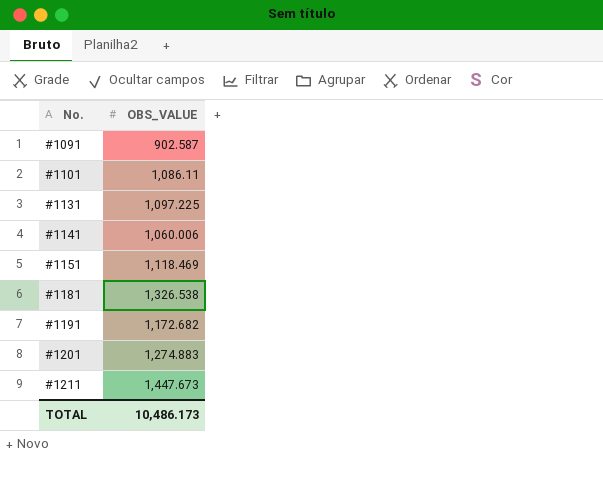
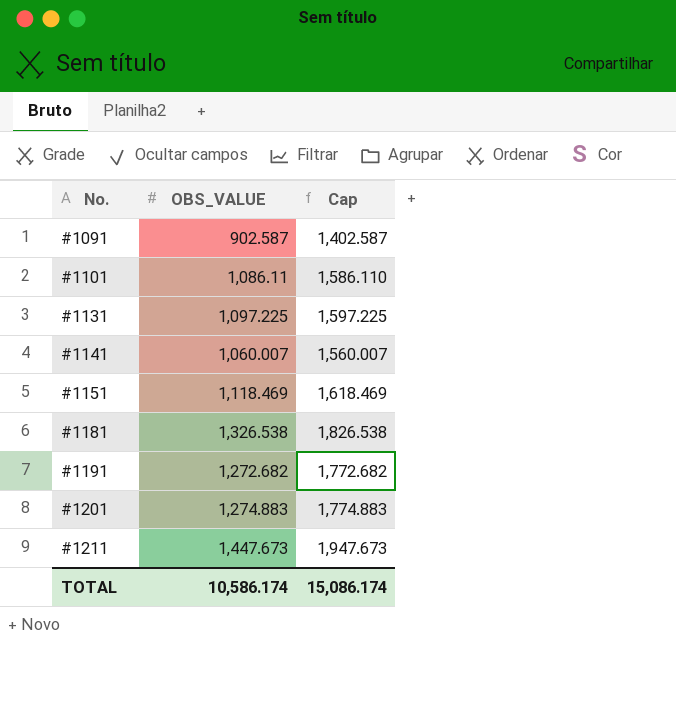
column Cap | formula: none -> [OBS_VALUE] + 500
#1141 | OBS_VALUE: 1,060.006 -> 1,060.007
#1191 | OBS_VALUE: 1,172.682 -> 1,272.682
TOTAL | OBS_VALUE: 10,486.173 -> 10,586.174

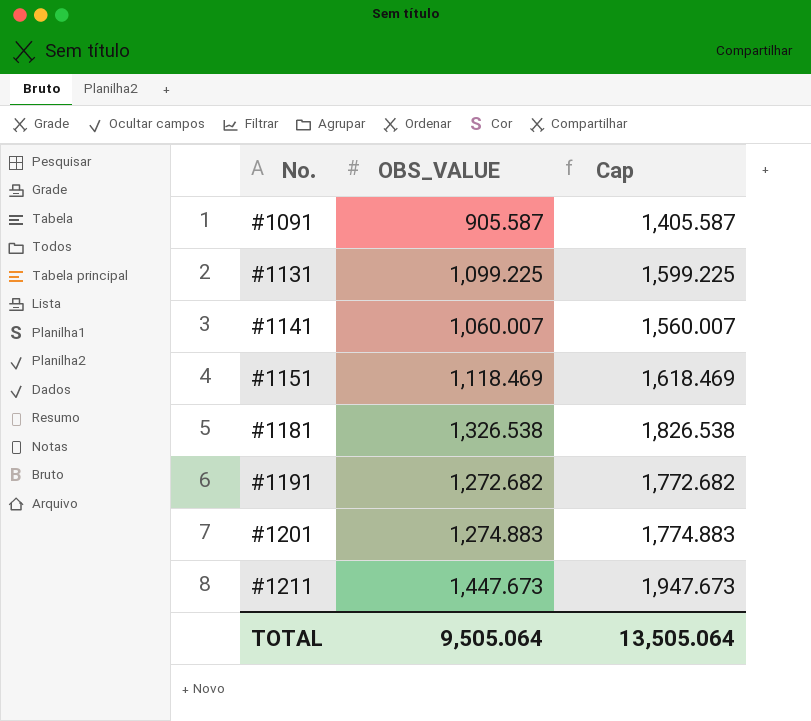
row #1101: 1,086.11 | 1,586.110 -> none
#1091 | OBS_VALUE: 902.587 -> 905.587
#1091 | Cap: 1,402.587 -> 1,405.587
#1131 | OBS_VALUE: 1,097.225 -> 1,099.225
#1131 | Cap: 1,597.225 -> 1,599.225
TOTAL | OBS_VALUE: 10,586.174 -> 9,505.064
TOTAL | Cap: 15,086.174 -> 13,505.064

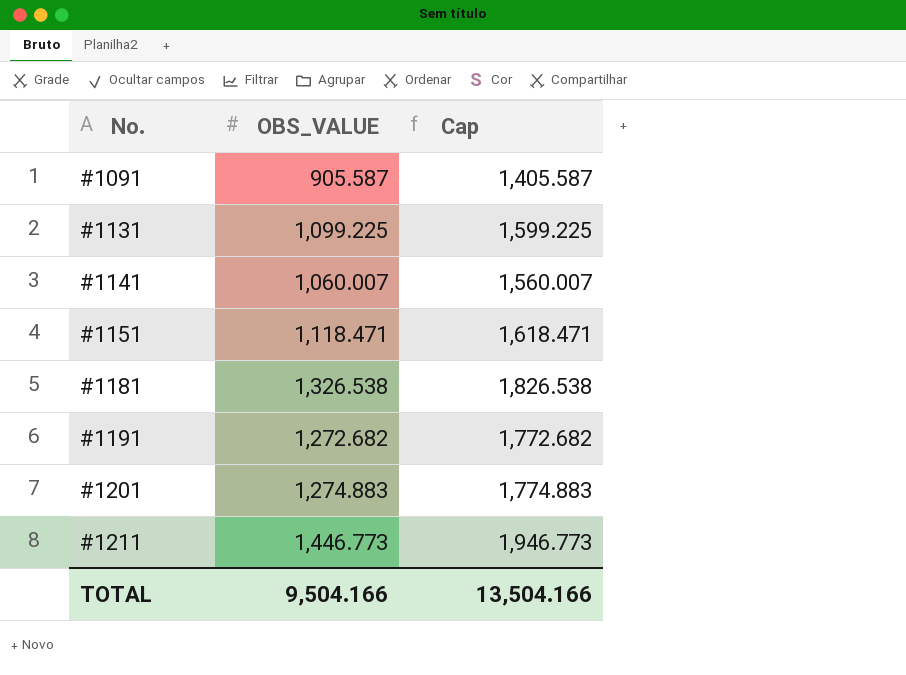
#1151 | OBS_VALUE: 1,118.469 -> 1,118.471
#1151 | Cap: 1,618.469 -> 1,618.471
#1211 | OBS_VALUE: 1,447.673 -> 1,446.773
#1211 | Cap: 1,947.673 -> 1,946.773
TOTAL | OBS_VALUE: 9,505.064 -> 9,504.166
TOTAL | Cap: 13,505.064 -> 13,504.166

